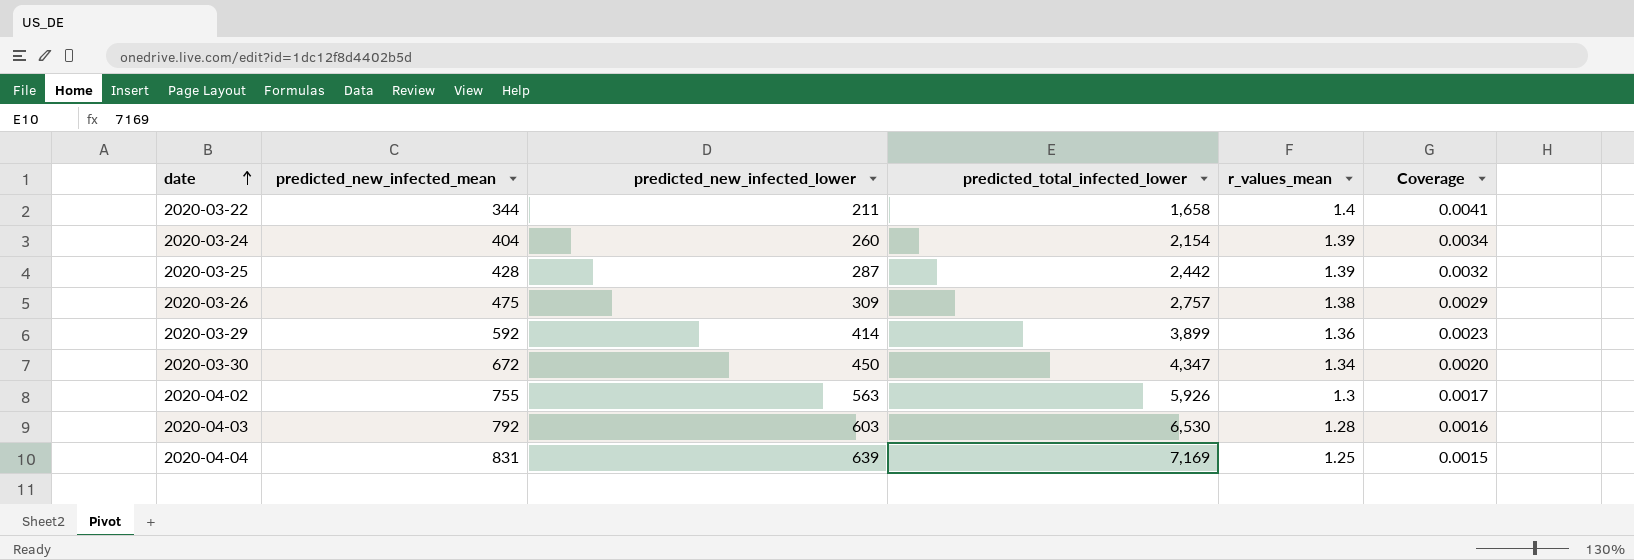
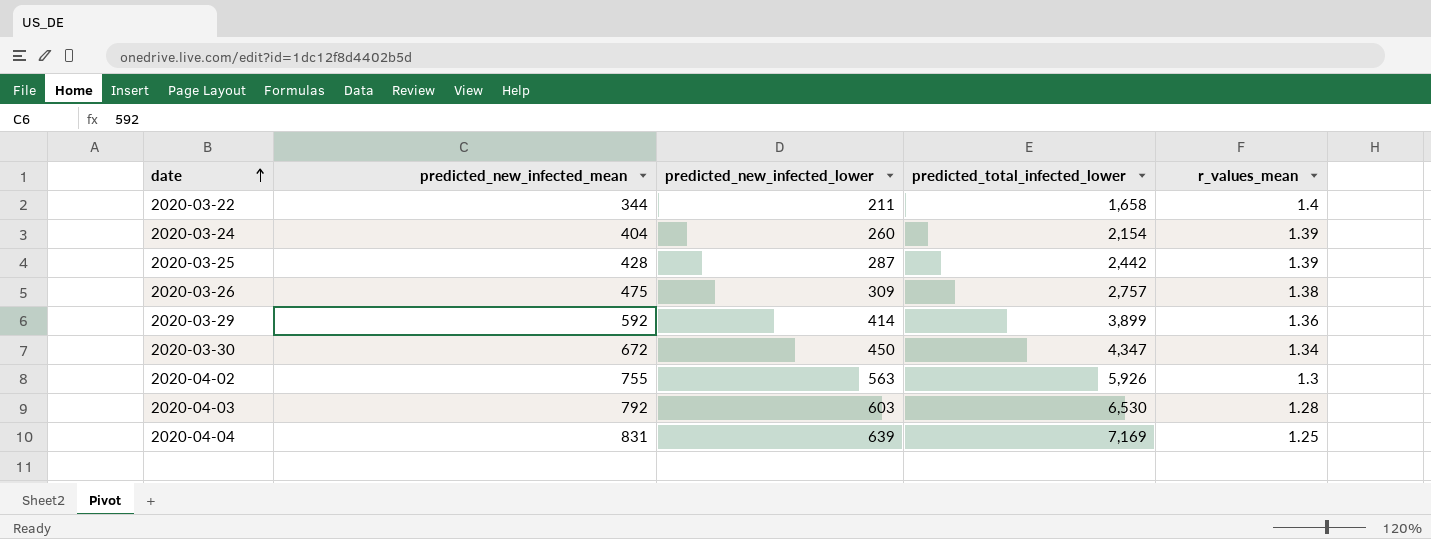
column Coverage | formula: [r_values_mean] / [predicted_new_infected_mean] -> none

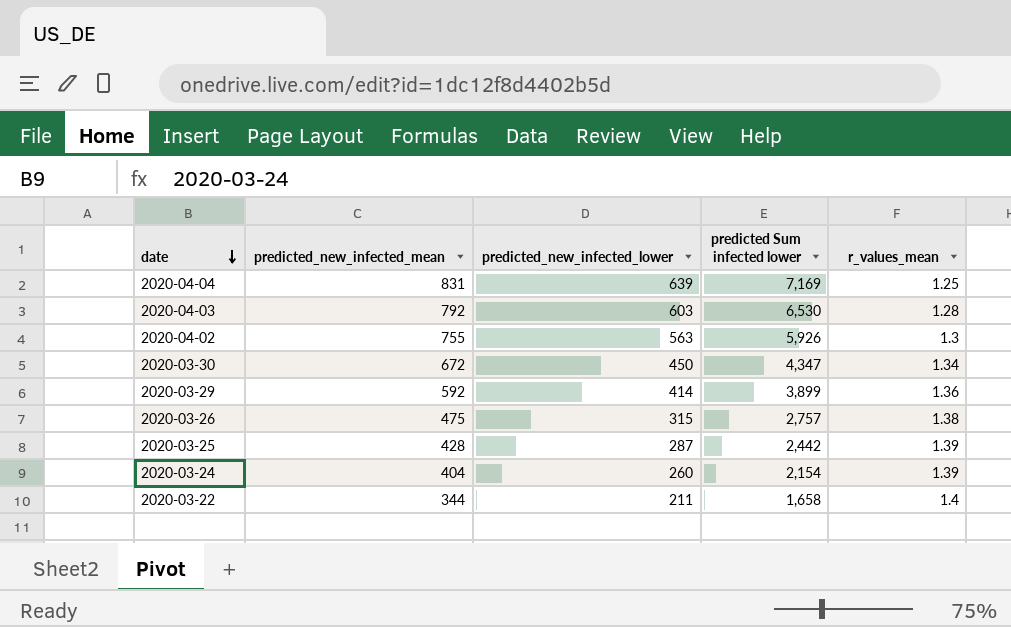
row order: date ascending -> date descending
column name: predicted_total_infected_lower -> predicted Sum infected lower
2020-03-26 | predicted_new_infected_lower: 309 -> 315

